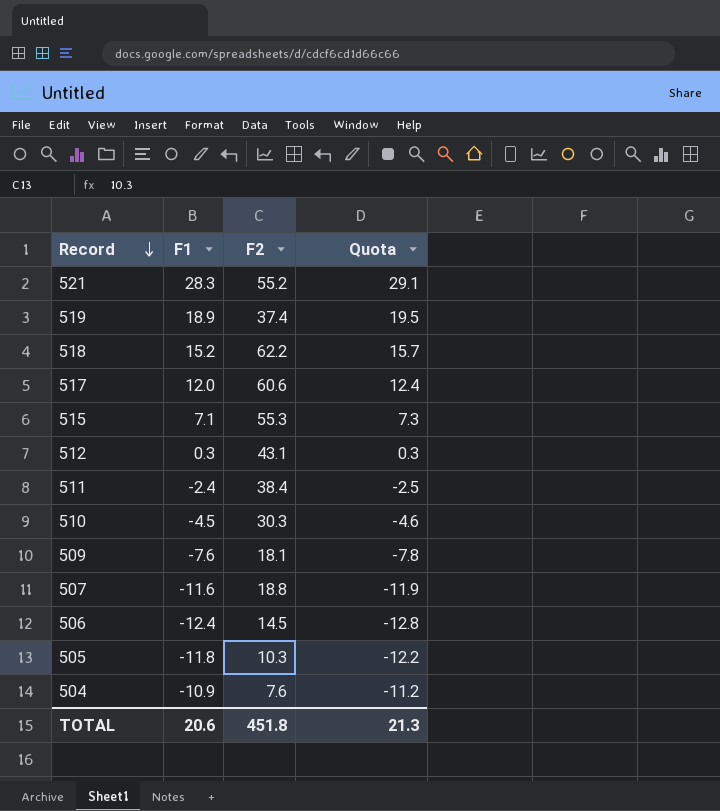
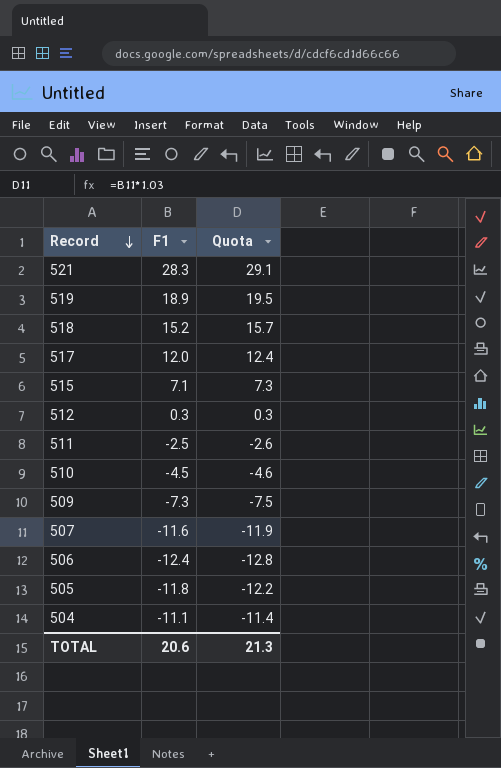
column F2 | position: 3 -> none
511 | F1: -2.4 -> -2.5
511 | Quota: -2.5 -> -2.6
509 | F1: -7.6 -> -7.3
509 | Quota: -7.8 -> -7.5
504 | F1: -10.9 -> -11.1
504 | Quota: -11.2 -> -11.4

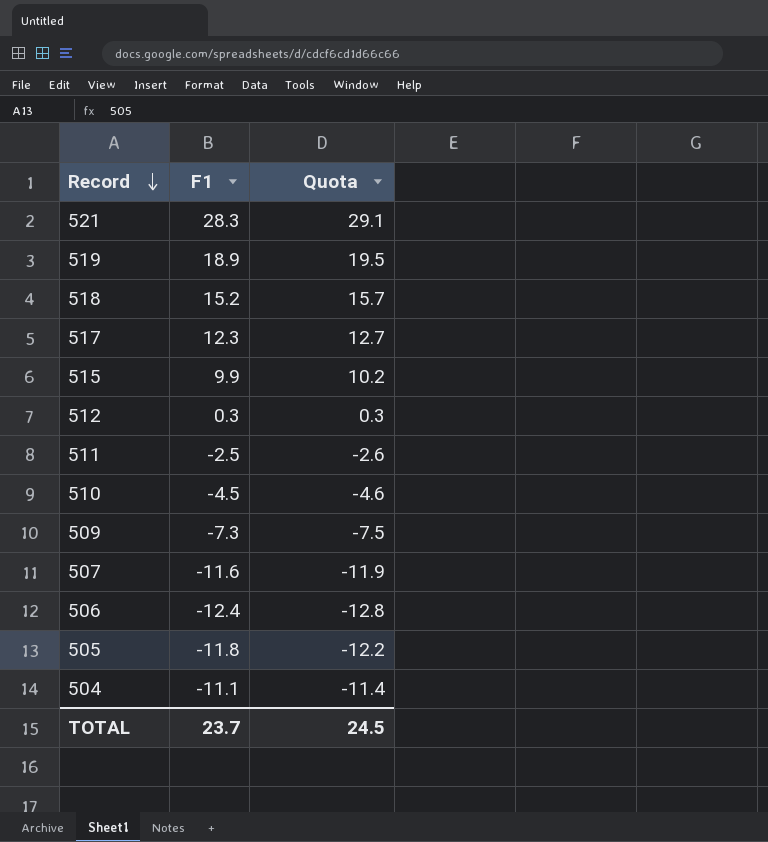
517 | F1: 12.0 -> 12.3
517 | Quota: 12.4 -> 12.7
515 | F1: 7.1 -> 9.9
515 | Quota: 7.3 -> 10.2
TOTAL | F1: 20.6 -> 23.7
TOTAL | Quota: 21.3 -> 24.5

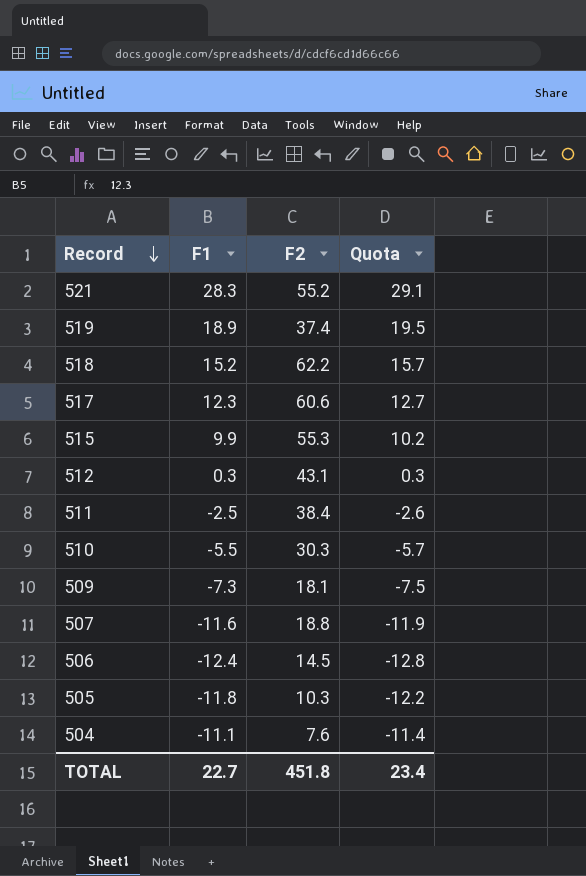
column F2 | position: none -> 3
510 | F1: -4.5 -> -5.5
510 | Quota: -4.6 -> -5.7
TOTAL | F1: 23.7 -> 22.7
TOTAL | Quota: 24.5 -> 23.4

